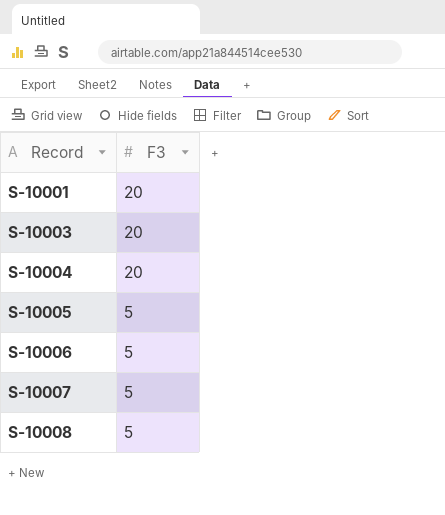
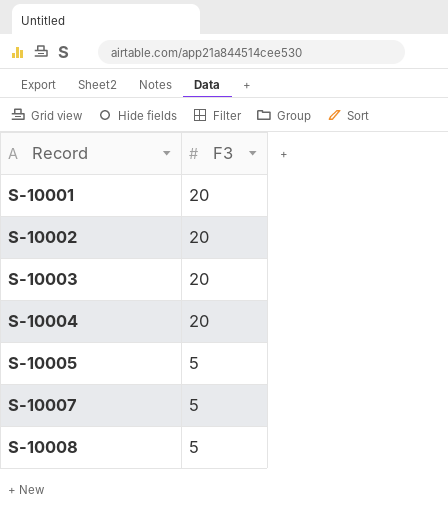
row S-10006: 5 -> none
row S-10002: none -> 20

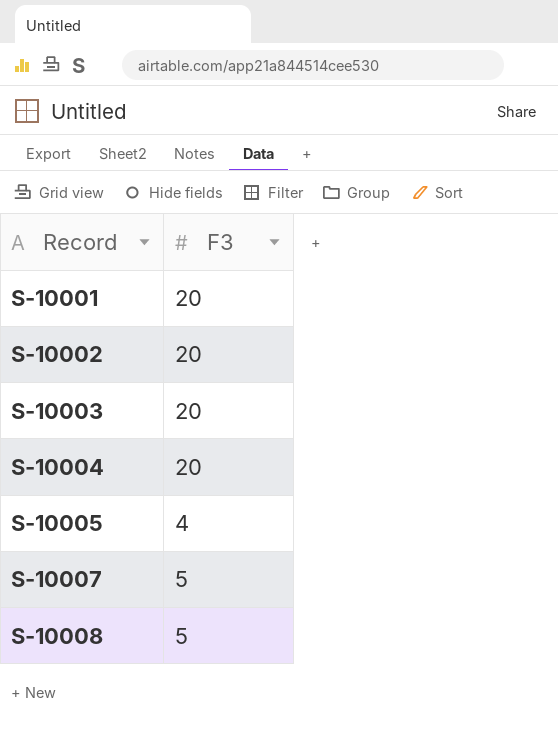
S-10005 | F3: 5 -> 4

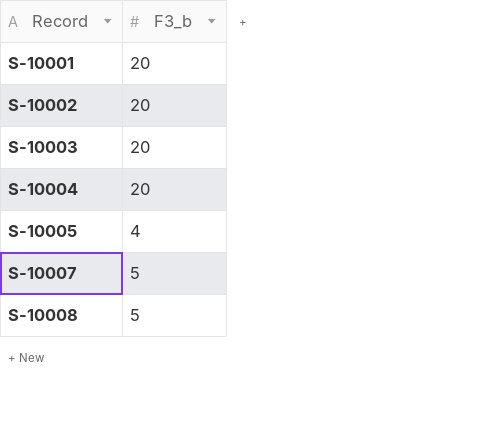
column name: F3 -> F3_b

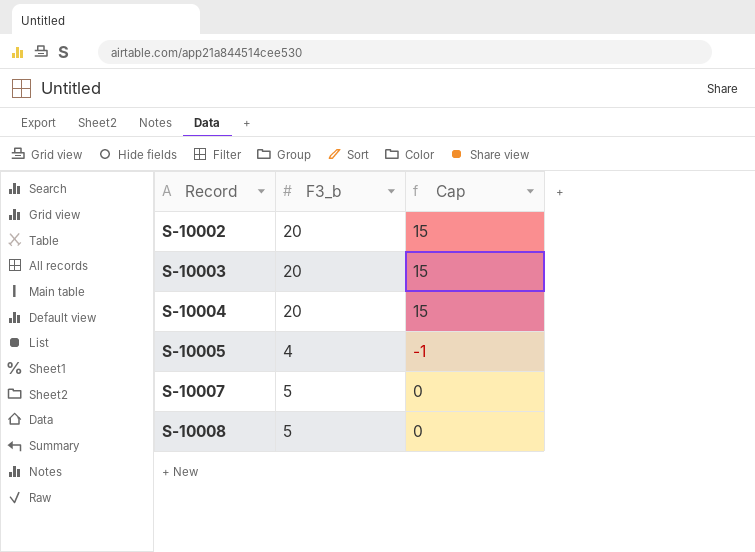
column Cap | formula: none -> [F3_b] - 5
row S-10001: 20 -> none

